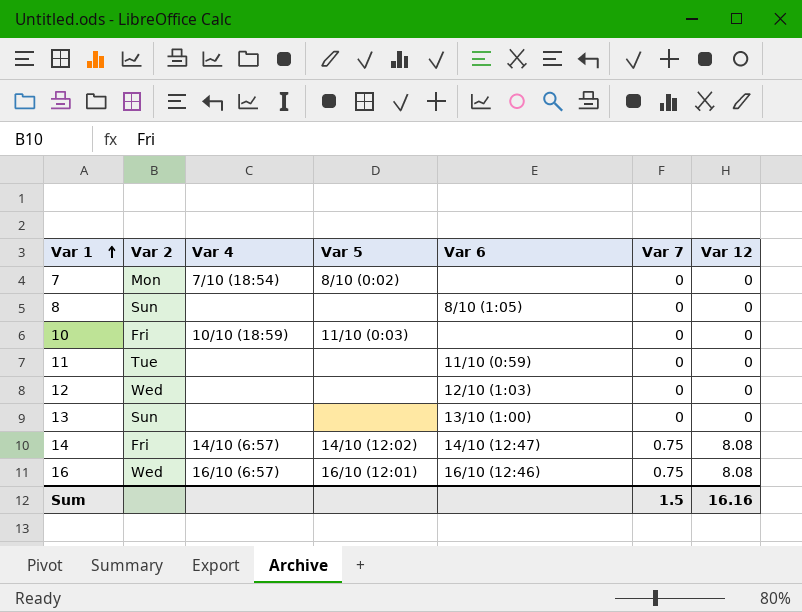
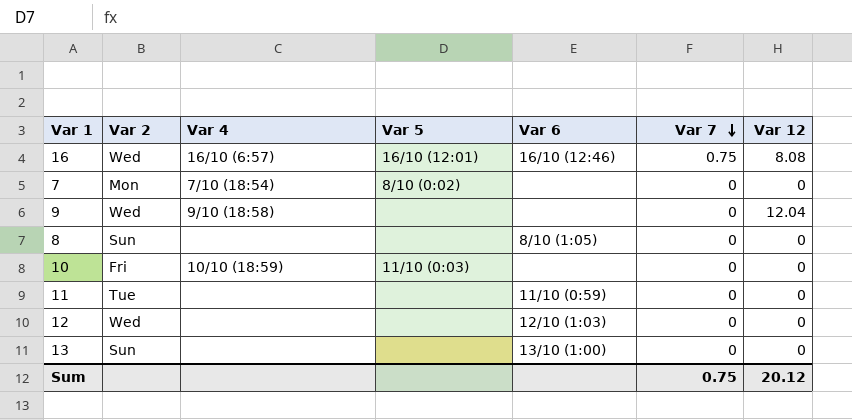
row order: Var 1 ascending -> Var 7 descending
row 14: Fri | 14/10 (6:57) | 14/10 (12:02) | 14/10 (12:47) | 0.75 | 8.08 -> none
row 9: none -> Wed | 9/10 (18:58) | none | none | 0 | 12.04
Sum | Var 7: 1.5 -> 0.75
Sum | Var 12: 16.16 -> 20.12

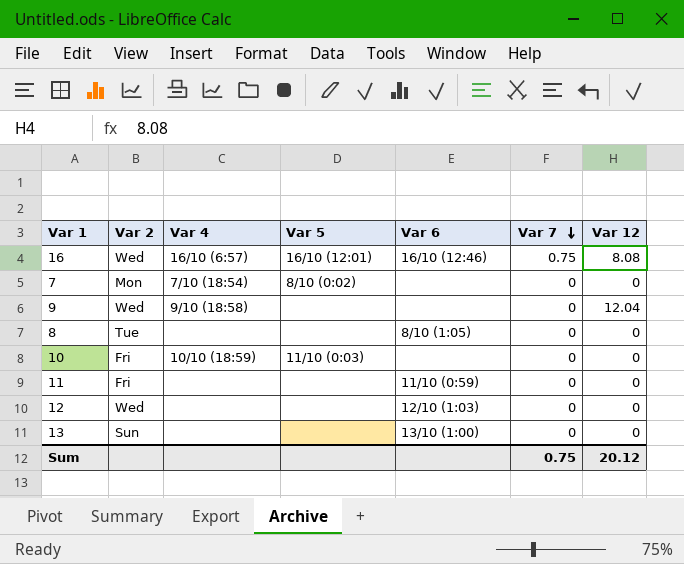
8 | Var 2: Sun -> Tue
11 | Var 2: Tue -> Fri

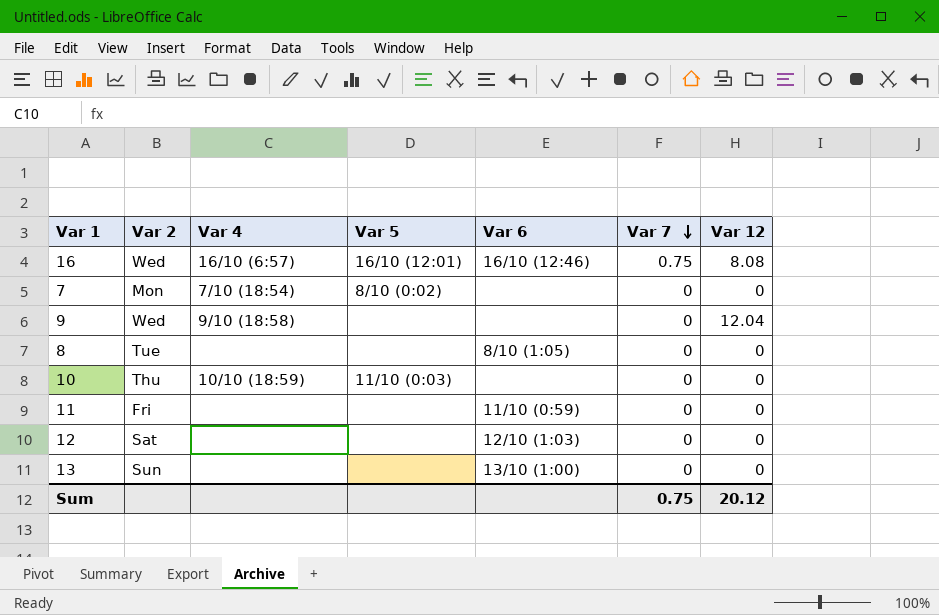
10 | Var 2: Fri -> Thu
12 | Var 2: Wed -> Sat

